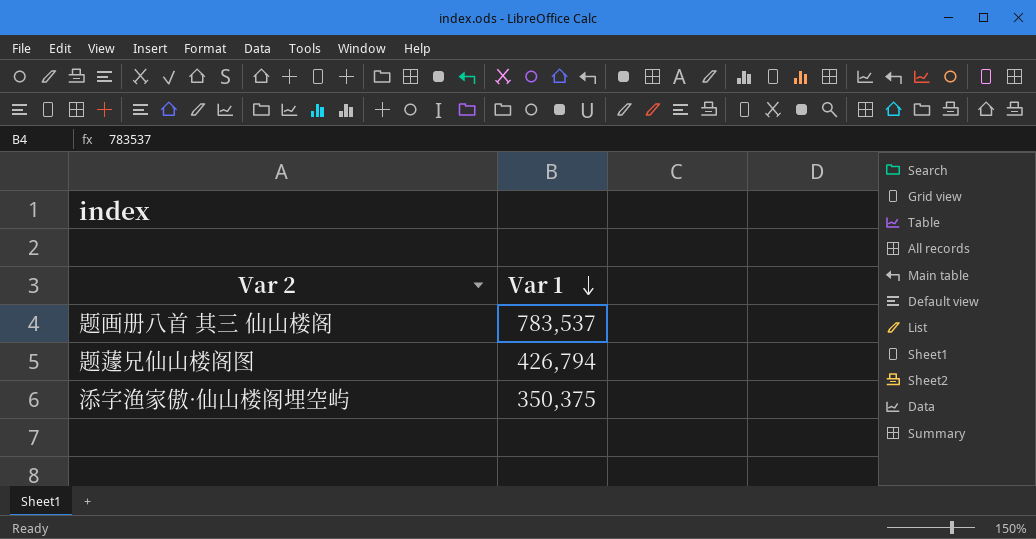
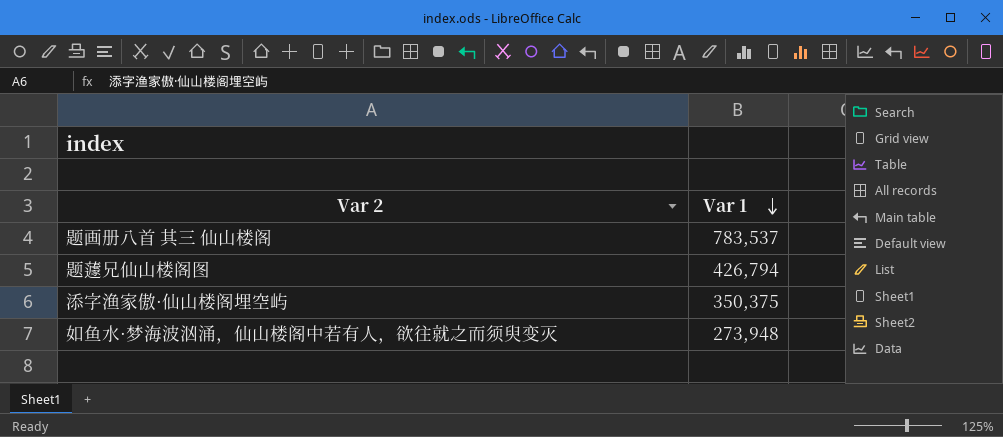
row 如鱼水·梦海波汹涌，仙山楼阁中若有人，欲往就之而须臾变灭: none -> 273,948

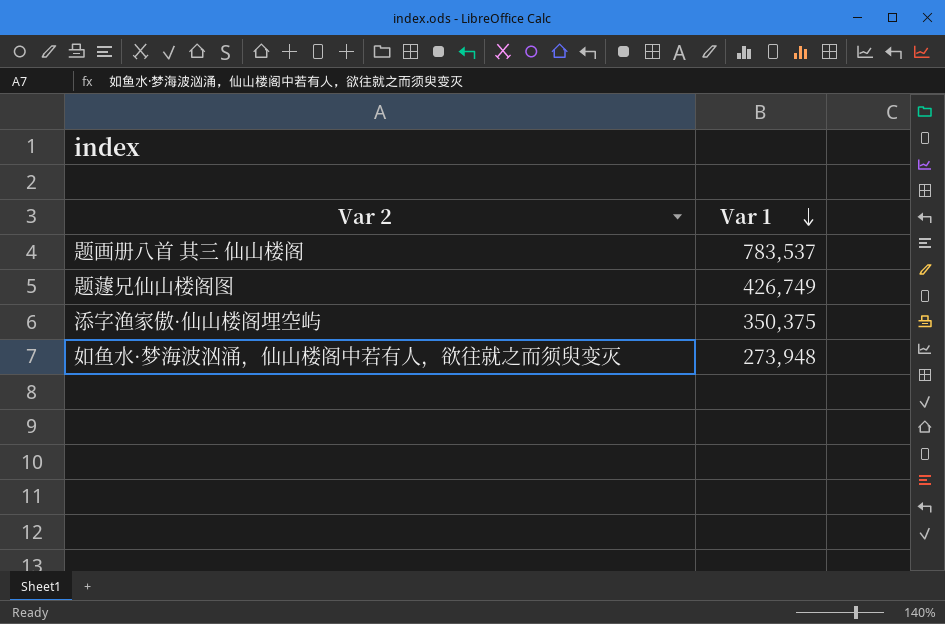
题蘧兄仙山楼阁图 | Var 1: 426,794 -> 426,749

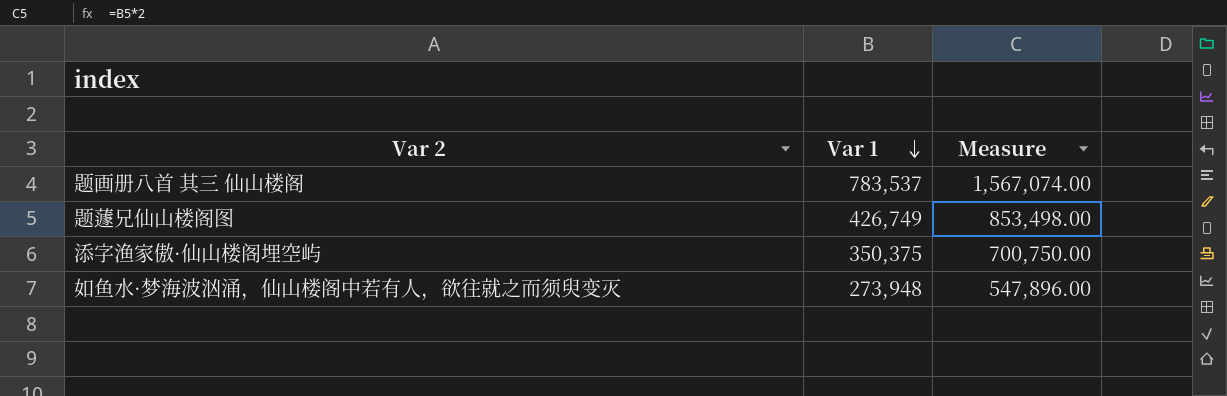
column Measure | formula: none -> [Var 1] * 2

